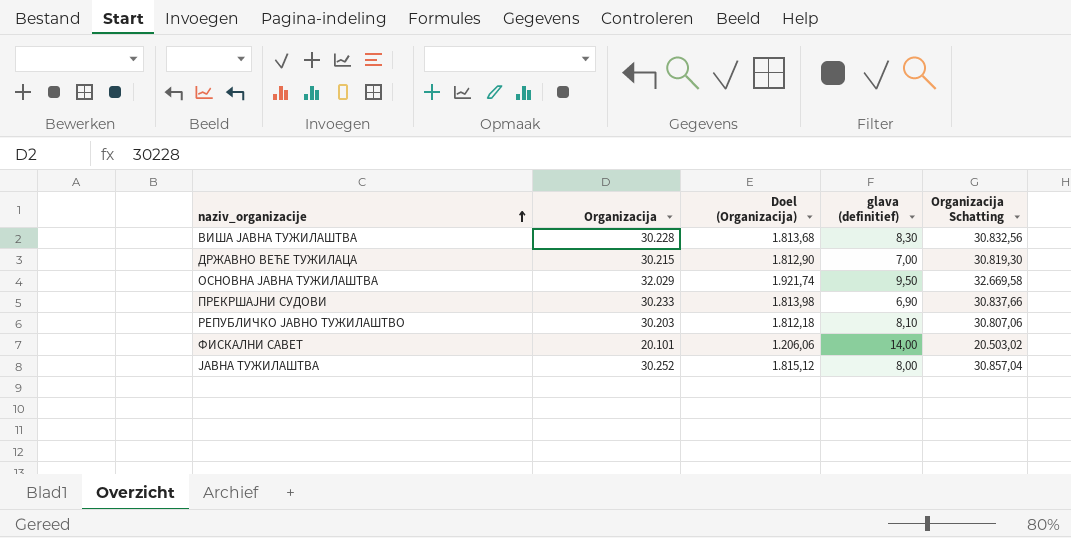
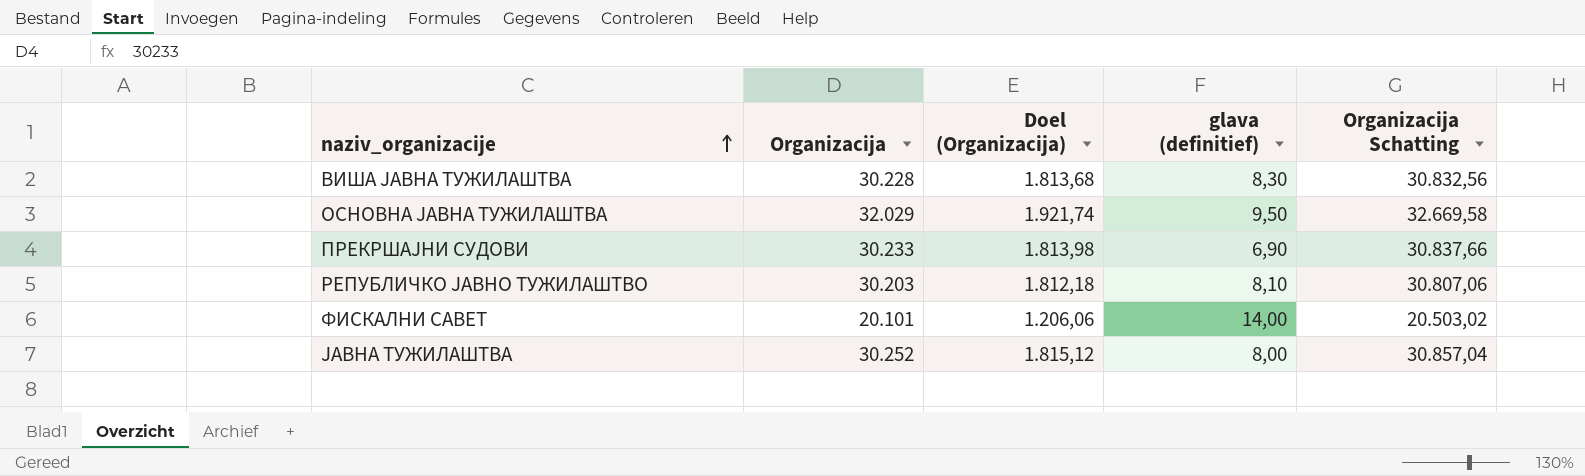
row ДРЖАВНО ВЕЋЕ ТУЖИЛАЦА: 30.215 | 1.812,90 | 7,00 | 30.819,30 -> none

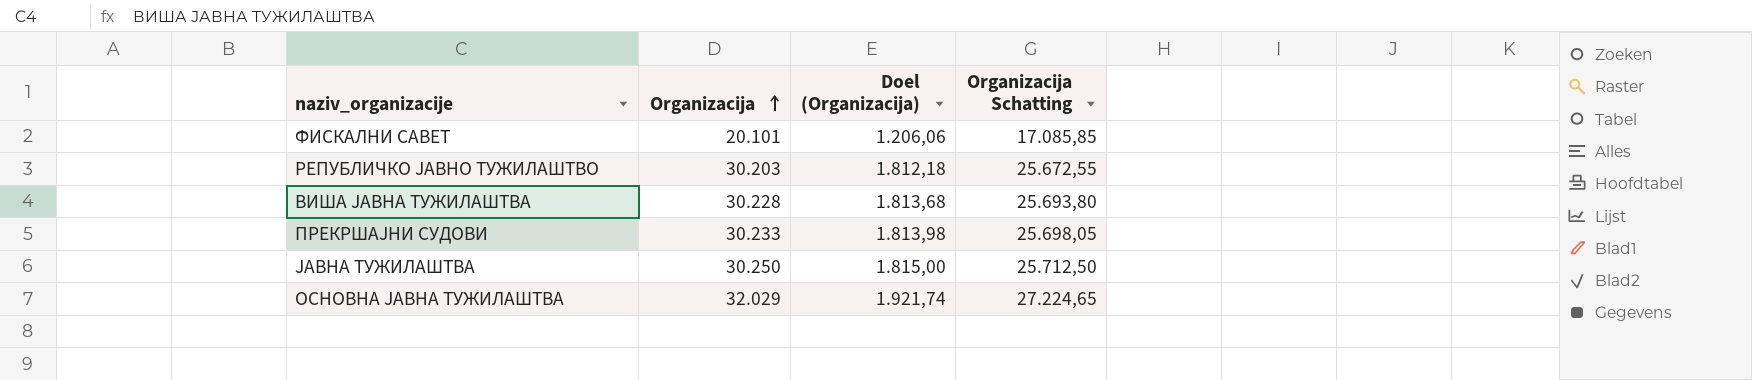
row order: naziv_organizacije ascending -> Organizacija ascending
column glava (definitief) | position: 4 -> none
column Organizacija Schatting | formula: [Organizacija] * 1,02 -> [Organizacija] * 0,85
ЈАВНА ТУЖИЛАШТВА | Organizacija: 30.252 -> 30.250
ЈАВНА ТУЖИЛАШТВА | Doel (Organizacija): 1.815,12 -> 1.815,00

